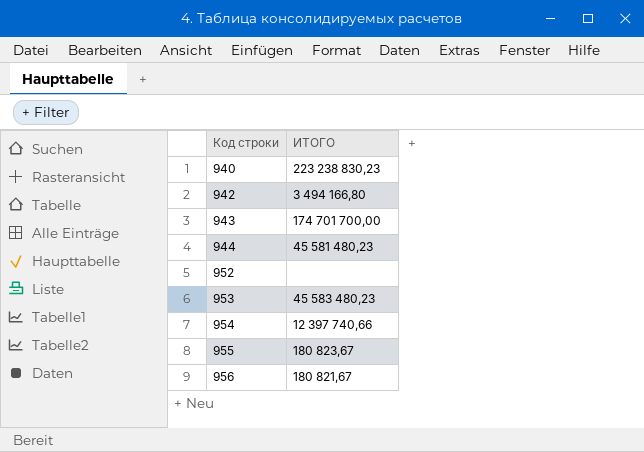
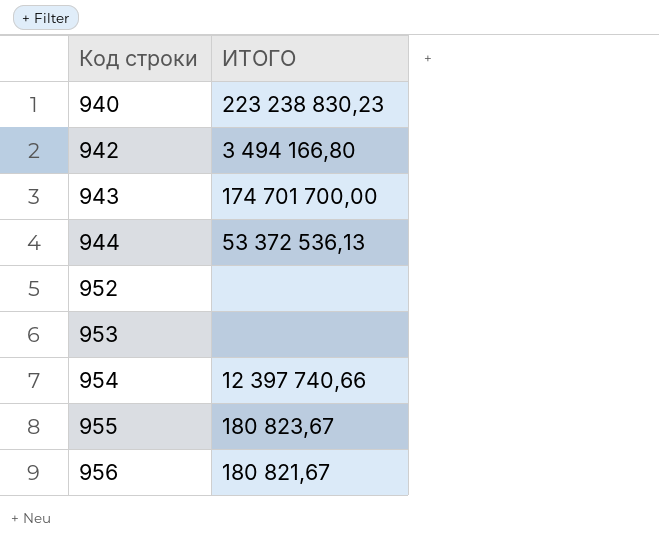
944 | ИТОГО: 45 581 480,23 -> 53 372 536,13
953 | ИТОГО: 45 583 480,23 -> none

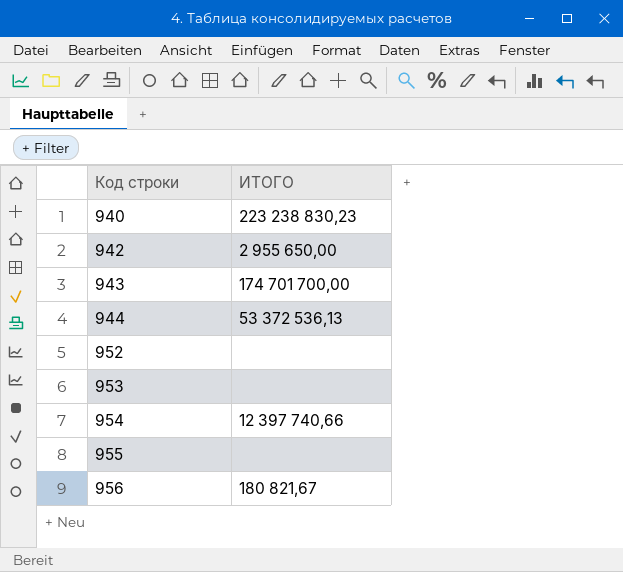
942 | ИТОГО: 3 494 166,80 -> 2 955 650,00
955 | ИТОГО: 180 823,67 -> none

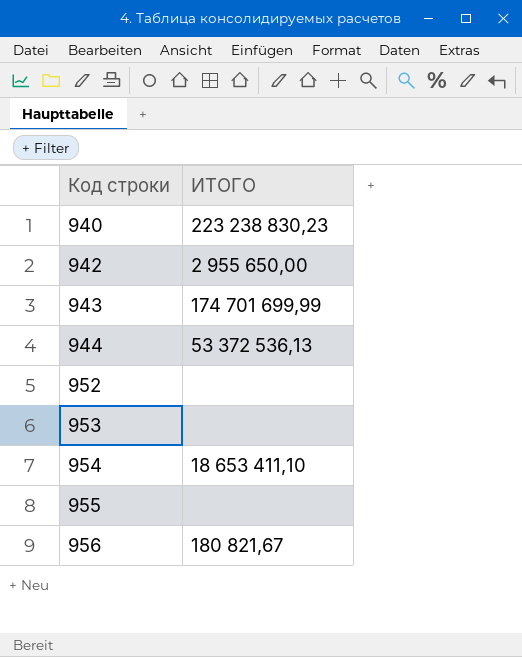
943 | ИТОГО: 174 701 700,00 -> 174 701 699,99
954 | ИТОГО: 12 397 740,66 -> 18 653 411,10

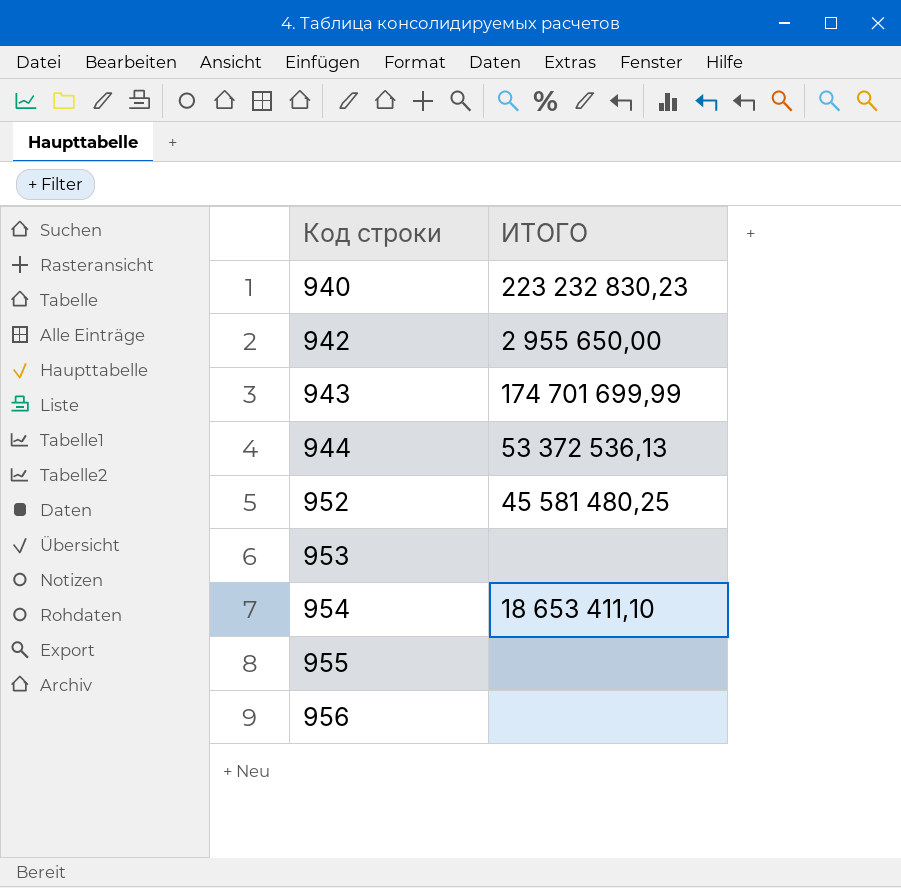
940 | ИТОГО: 223 238 830,23 -> 223 232 830,23
952 | ИТОГО: none -> 45 581 480,25
956 | ИТОГО: 180 821,67 -> none

